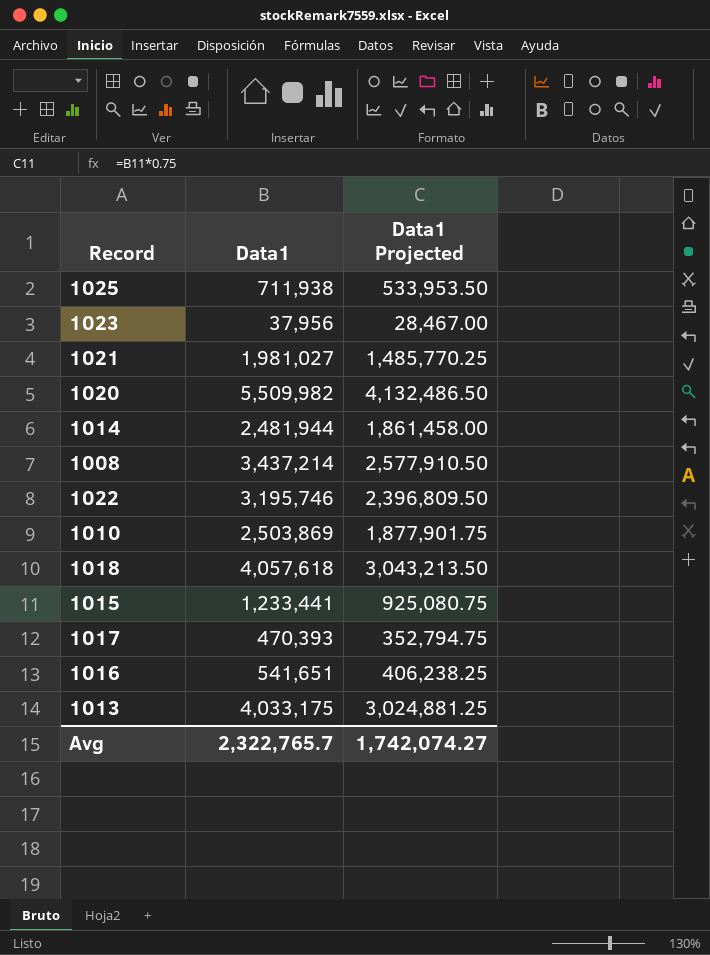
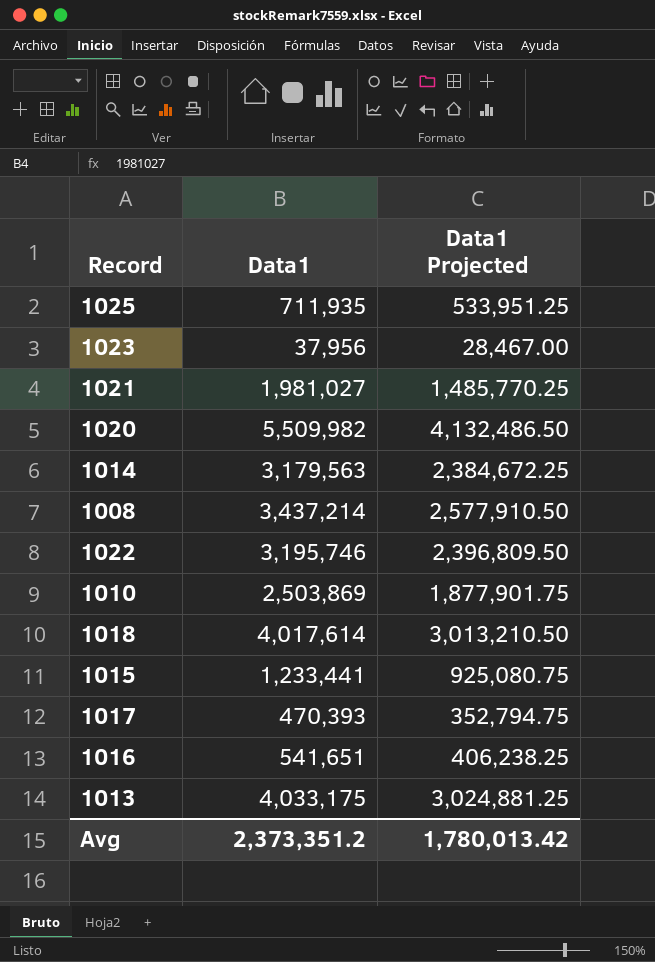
1025 | Data1: 711,938 -> 711,935
1025 | Data1 Projected: 533,953.50 -> 533,951.25
1014 | Data1: 2,481,944 -> 3,179,563
1014 | Data1 Projected: 1,861,458.00 -> 2,384,672.25
1018 | Data1: 4,057,618 -> 4,017,614
1018 | Data1 Projected: 3,043,213.50 -> 3,013,210.50
Avg | Data1: 2,322,765.7 -> 2,373,351.2
Avg | Data1 Projected: 1,742,074.27 -> 1,780,013.42

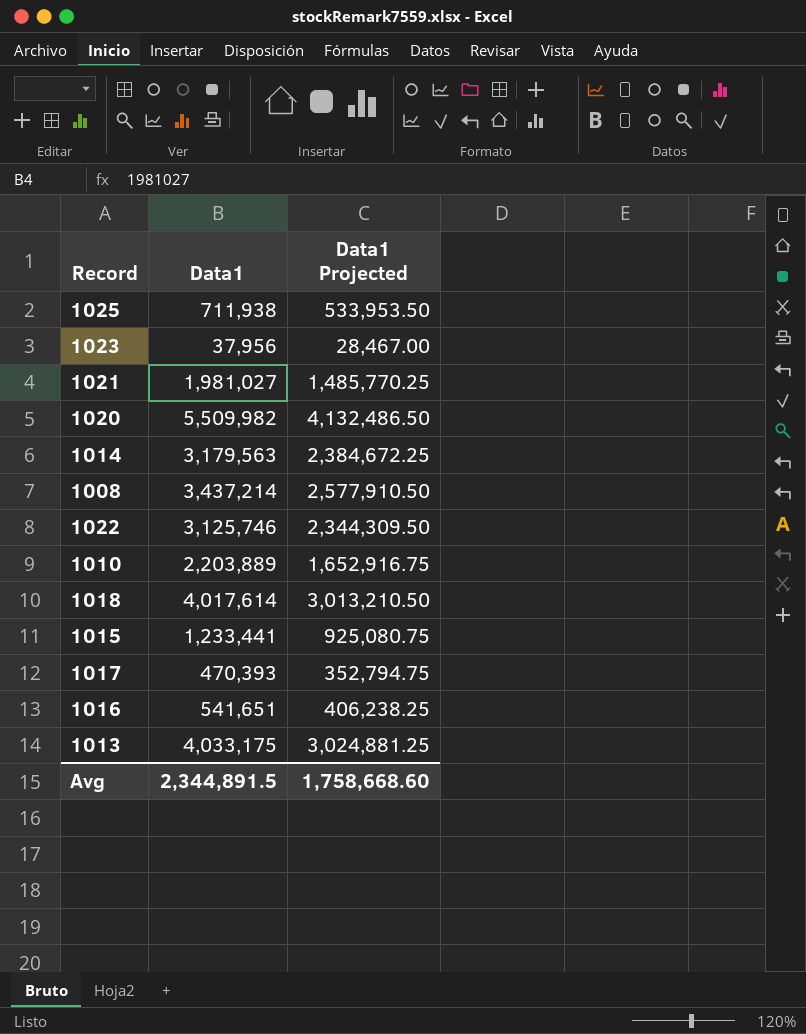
1025 | Data1: 711,935 -> 711,938
1025 | Data1 Projected: 533,951.25 -> 533,953.50
1022 | Data1: 3,195,746 -> 3,125,746
1022 | Data1 Projected: 2,396,809.50 -> 2,344,309.50
1010 | Data1: 2,503,869 -> 2,203,889
1010 | Data1 Projected: 1,877,901.75 -> 1,652,916.75
Avg | Data1: 2,373,351.2 -> 2,344,891.5
Avg | Data1 Projected: 1,780,013.42 -> 1,758,668.60

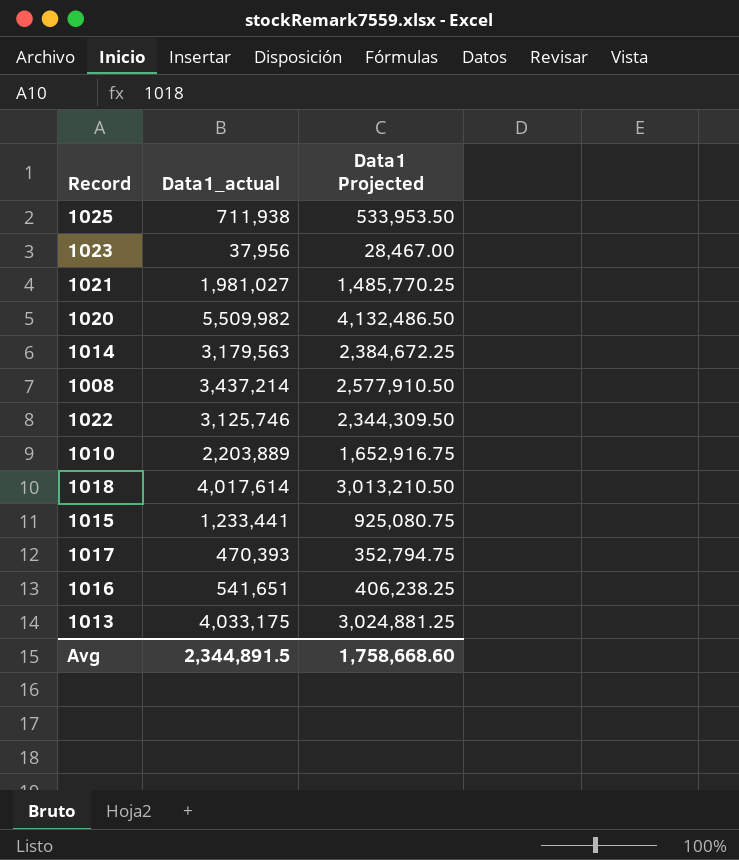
column name: Data1 -> Data1_actual

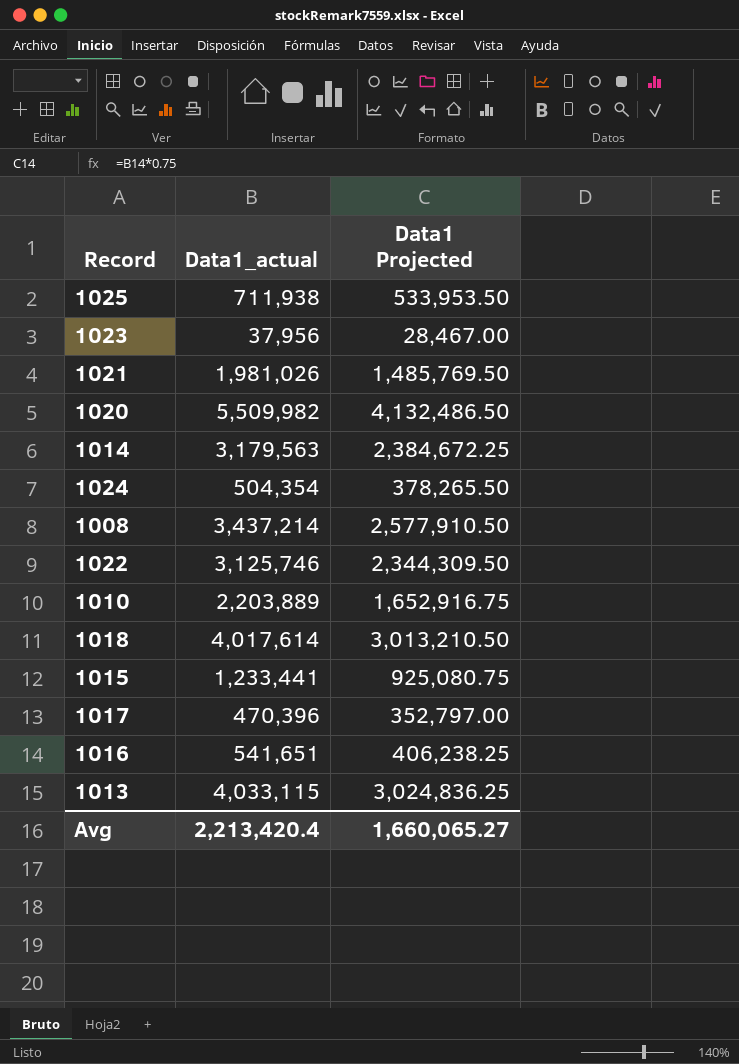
1021 | Data1_actual: 1,981,027 -> 1,981,026
1021 | Data1 Projected: 1,485,770.25 -> 1,485,769.50
row 1024: none -> 504,354 | 378,265.50
1017 | Data1_actual: 470,393 -> 470,396
1017 | Data1 Projected: 352,794.75 -> 352,797.00
1013 | Data1_actual: 4,033,175 -> 4,033,115
1013 | Data1 Projected: 3,024,881.25 -> 3,024,836.25
Avg | Data1_actual: 2,344,891.5 -> 2,213,420.4
Avg | Data1 Projected: 1,758,668.60 -> 1,660,065.27

